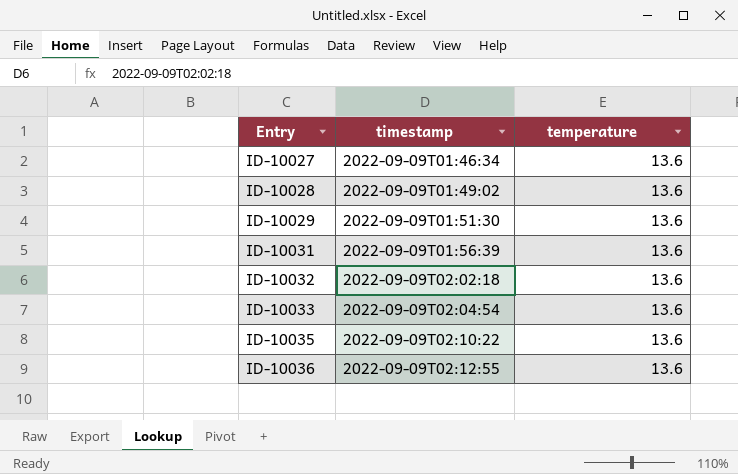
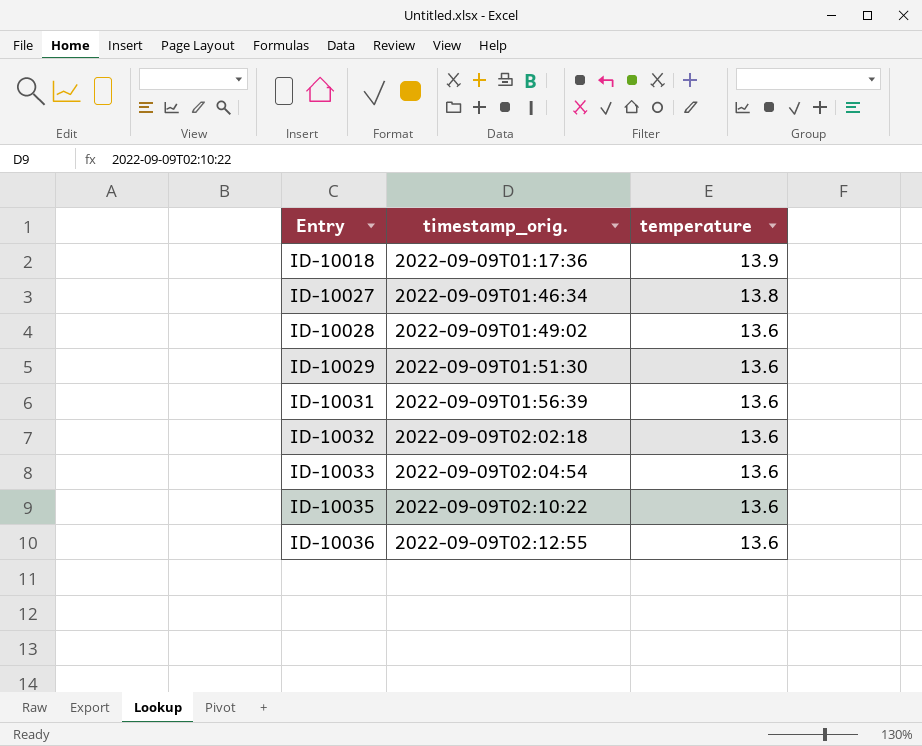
column name: timestamp -> timestamp_orig.
row ID-10018: none -> 2022-09-09T01:17:36 | 13.9
ID-10027 | temperature: 13.6 -> 13.8

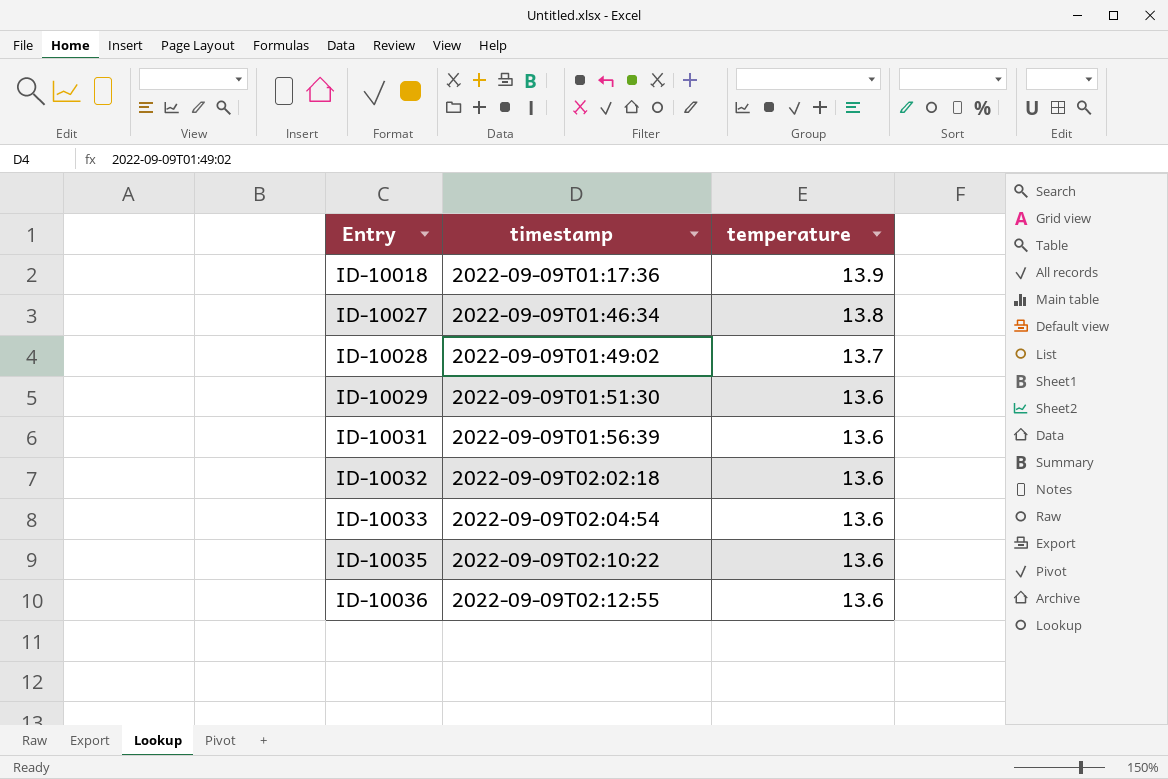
column name: timestamp_orig. -> timestamp
ID-10028 | temperature: 13.6 -> 13.7

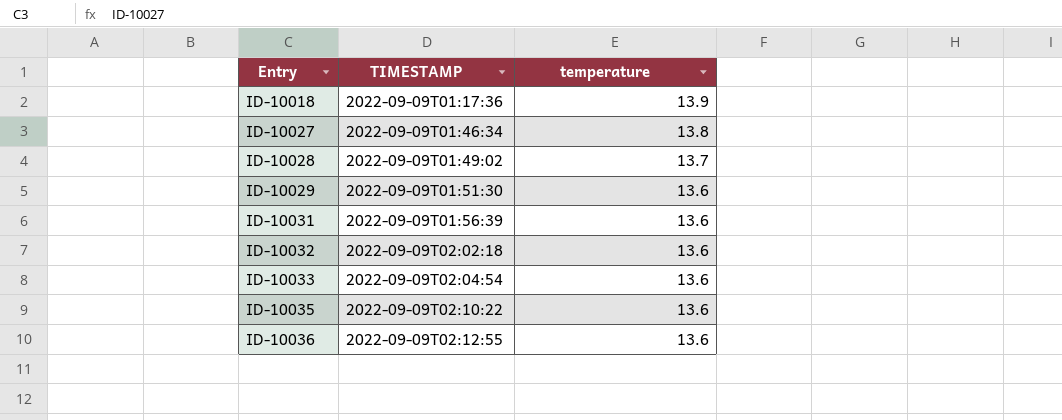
column name: timestamp -> TIMESTAMP

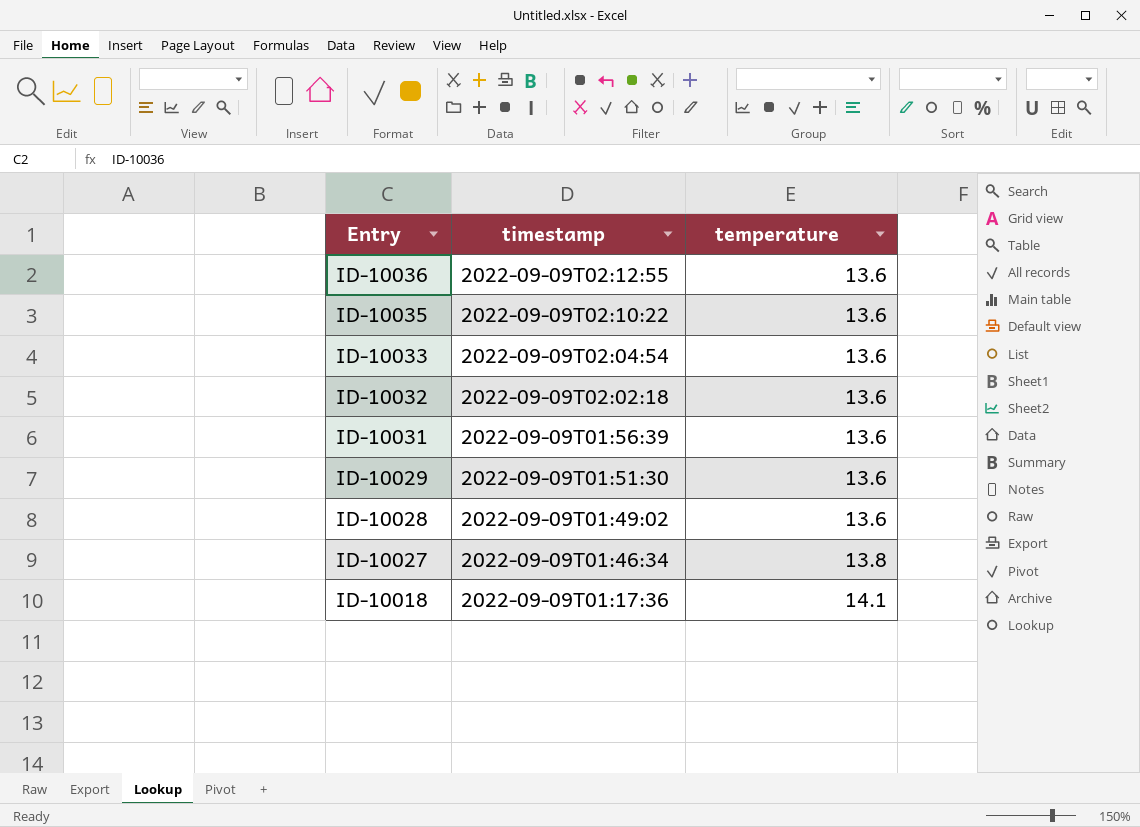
row order: Entry ascending -> Entry descending
column name: TIMESTAMP -> timestamp
ID-10028 | temperature: 13.7 -> 13.6
ID-10018 | temperature: 13.9 -> 14.1

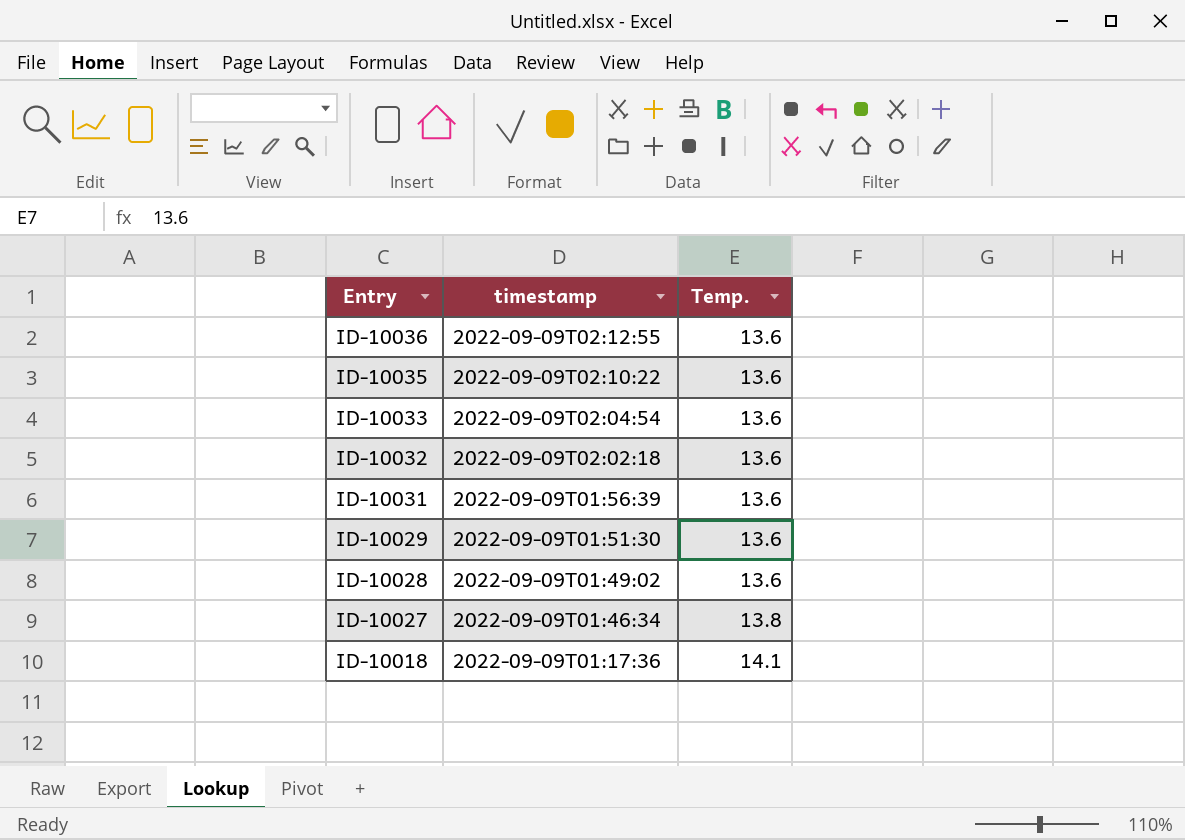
column name: temperature -> Temp.

